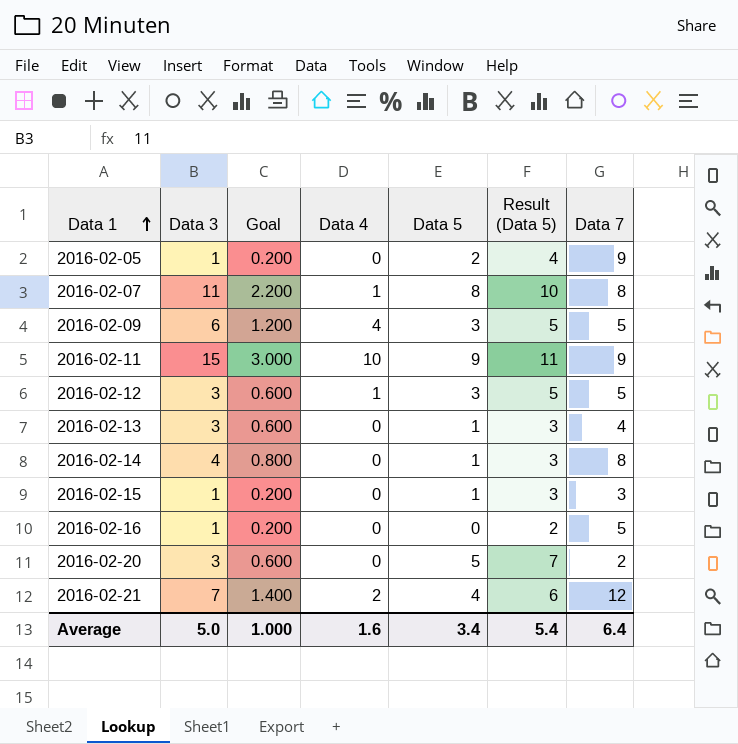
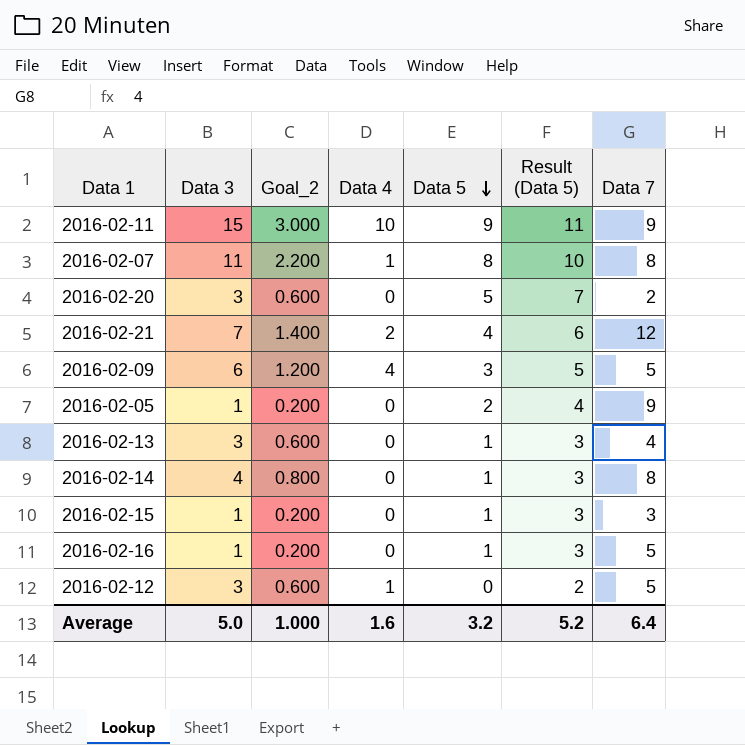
row order: Data 1 ascending -> Data 5 descending
column name: Goal -> Goal_2
2016-02-16 | Data 5: 0 -> 1
2016-02-16 | Result (Data 5): 2 -> 3
2016-02-12 | Data 5: 3 -> 0
2016-02-12 | Result (Data 5): 5 -> 2
Average | Data 5: 3.4 -> 3.2
Average | Result (Data 5): 5.4 -> 5.2

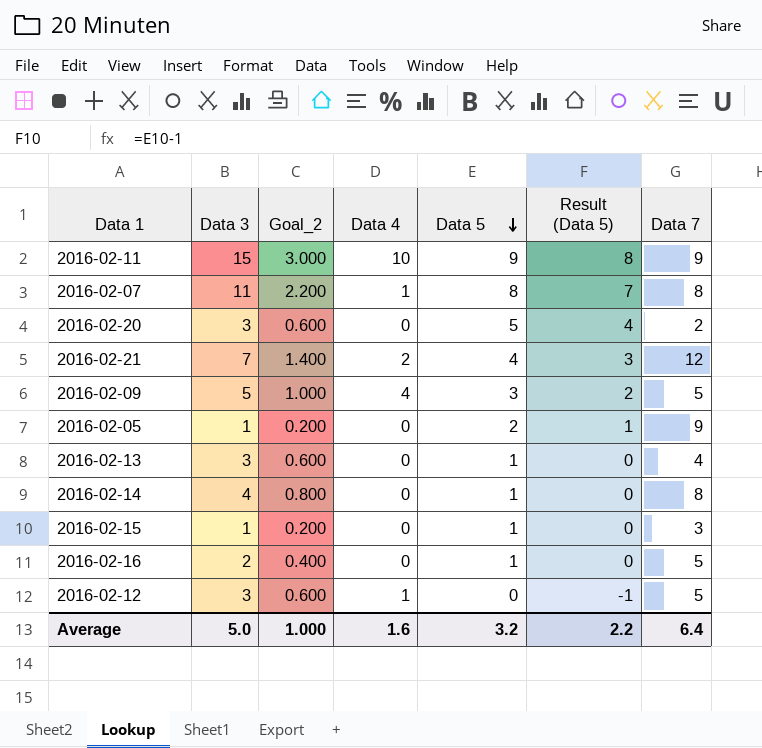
column Result (Data 5) | formula: [Data 5] + 2 -> [Data 5] - 1
2016-02-09 | Data 3: 6 -> 5
2016-02-09 | Goal_2: 1.200 -> 1.000
2016-02-16 | Data 3: 1 -> 2
2016-02-16 | Goal_2: 0.200 -> 0.400
Average | Result (Data 5): 5.2 -> 2.2

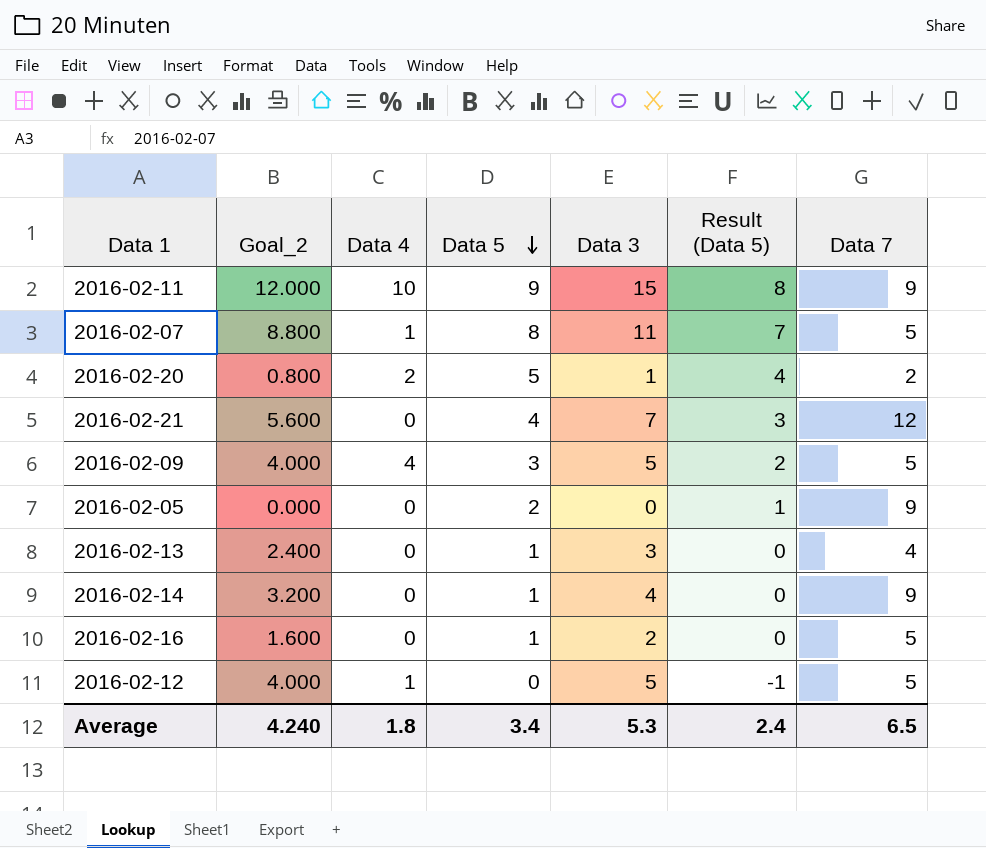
column Goal_2 | formula: [Data 3] * 0.2 -> [Data 3] * 0.8
column Data 3 | position: 2 -> 5
row 2016-02-15: 1 | 0.200 | 0 | 1 | 0 | 3 -> none
2016-02-07 | Data 7: 8 -> 5
2016-02-20 | Data 4: 0 -> 2
2016-02-20 | Data 3: 3 -> 1
2016-02-21 | Data 4: 2 -> 0
2016-02-05 | Data 3: 1 -> 0
2016-02-14 | Data 7: 8 -> 9
2016-02-12 | Data 3: 3 -> 5
Average | Goal_2: 1.000 -> 4.240
Average | Data 4: 1.6 -> 1.8
Average | Data 5: 3.2 -> 3.4
Average | Data 3: 5.0 -> 5.3
Average | Result (Data 5): 2.2 -> 2.4
Average | Data 7: 6.4 -> 6.5

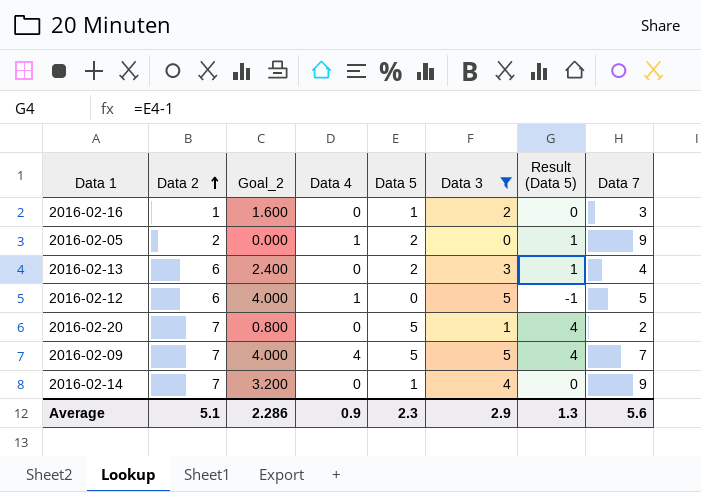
filter: none -> Data 3 <= 5
row order: Data 5 descending -> Data 2 ascending
column Data 2 | position: none -> 2
2016-02-16 | Data 7: 5 -> 3
2016-02-05 | Data 4: 0 -> 1
2016-02-13 | Data 5: 1 -> 2
2016-02-13 | Result (Data 5): 0 -> 1
2016-02-20 | Data 4: 2 -> 0
2016-02-09 | Data 5: 3 -> 5
2016-02-09 | Result (Data 5): 2 -> 4
2016-02-09 | Data 7: 5 -> 7
Average | Goal_2: 4.240 -> 2.286
Average | Data 4: 1.8 -> 0.9
Average | Data 5: 3.4 -> 2.3
Average | Data 3: 5.3 -> 2.9
Average | Result (Data 5): 2.4 -> 1.3
Average | Data 7: 6.5 -> 5.6

